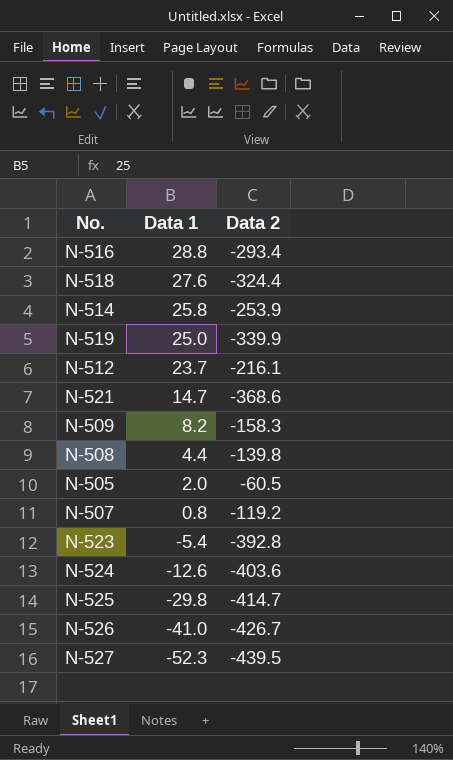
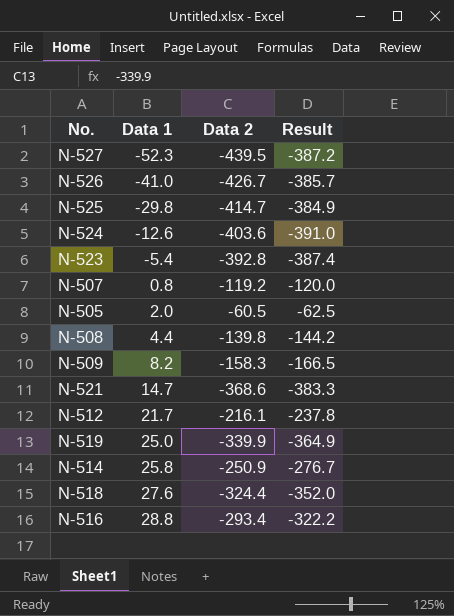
row order: Data 1 descending -> Data 1 ascending
column Result | formula: none -> [Data 2] - [Data 1]
N-512 | Data 1: 23.7 -> 21.7
N-514 | Data 2: -253.9 -> -250.9

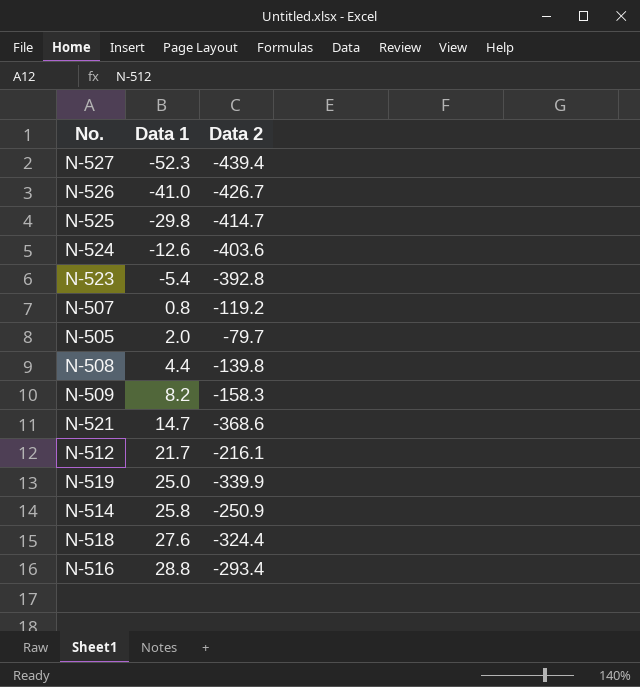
column Result | formula: [Data 2] - [Data 1] -> none
N-527 | Data 2: -439.5 -> -439.4
N-505 | Data 2: -60.5 -> -79.7

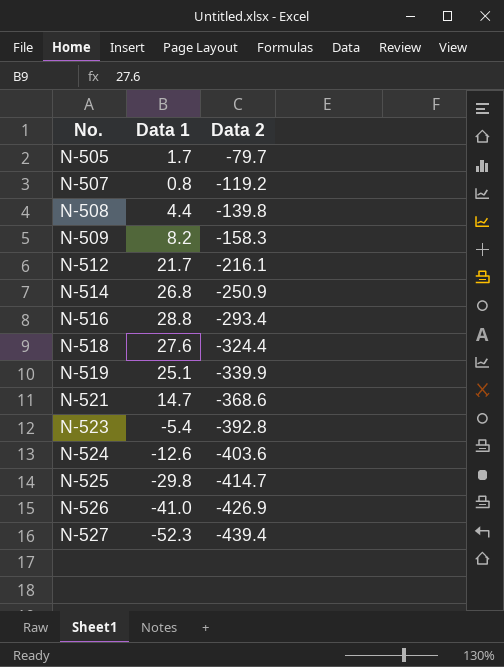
row order: Data 1 ascending -> No. ascending
N-505 | Data 1: 2.0 -> 1.7
N-514 | Data 1: 25.8 -> 26.8
N-519 | Data 1: 25.0 -> 25.1
N-526 | Data 2: -426.7 -> -426.9

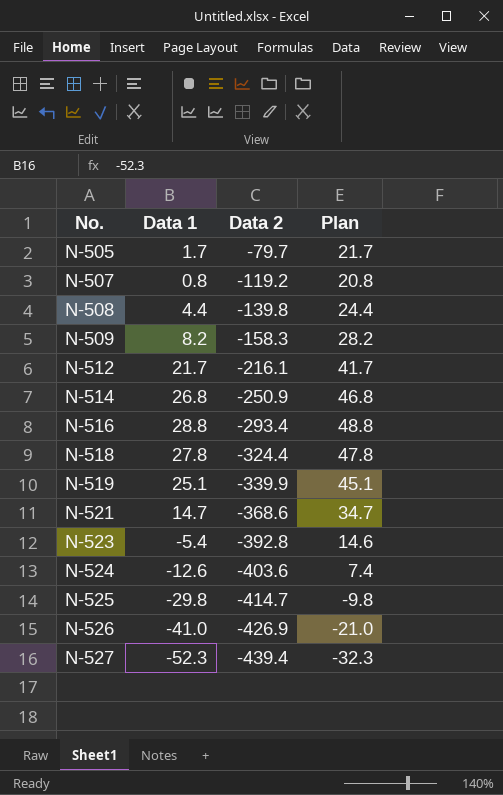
column Plan | formula: none -> [Data 1] + 20
N-518 | Data 1: 27.6 -> 27.8

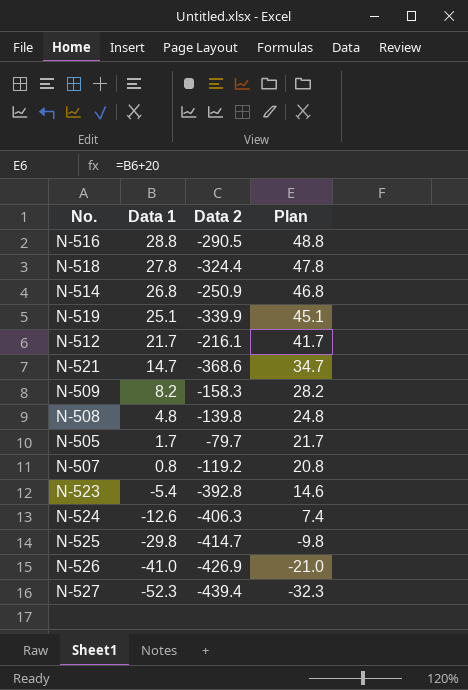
row order: No. ascending -> Data 1 descending
N-516 | Data 2: -293.4 -> -290.5
N-508 | Data 1: 4.4 -> 4.8
N-508 | Plan: 24.4 -> 24.8
N-524 | Data 2: -403.6 -> -406.3

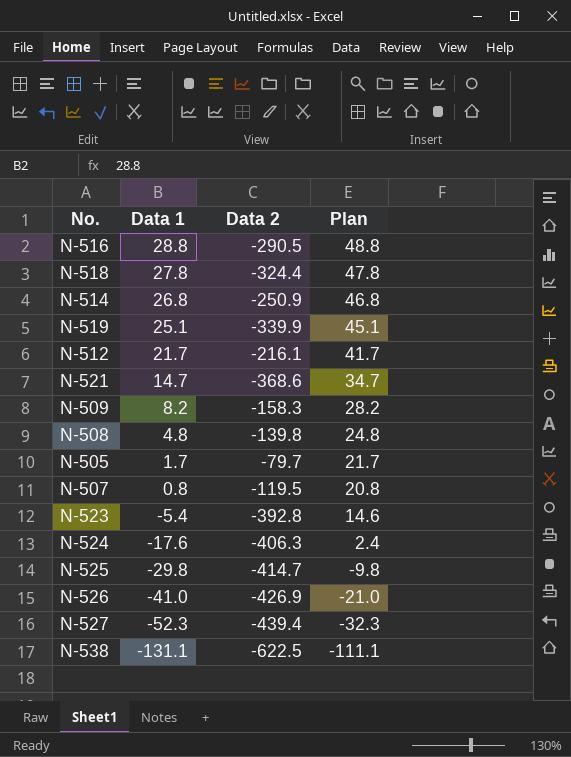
N-507 | Data 2: -119.2 -> -119.5
N-524 | Data 1: -12.6 -> -17.6
N-524 | Plan: 7.4 -> 2.4
row N-538: none -> -131.1 | -622.5 | -111.1

